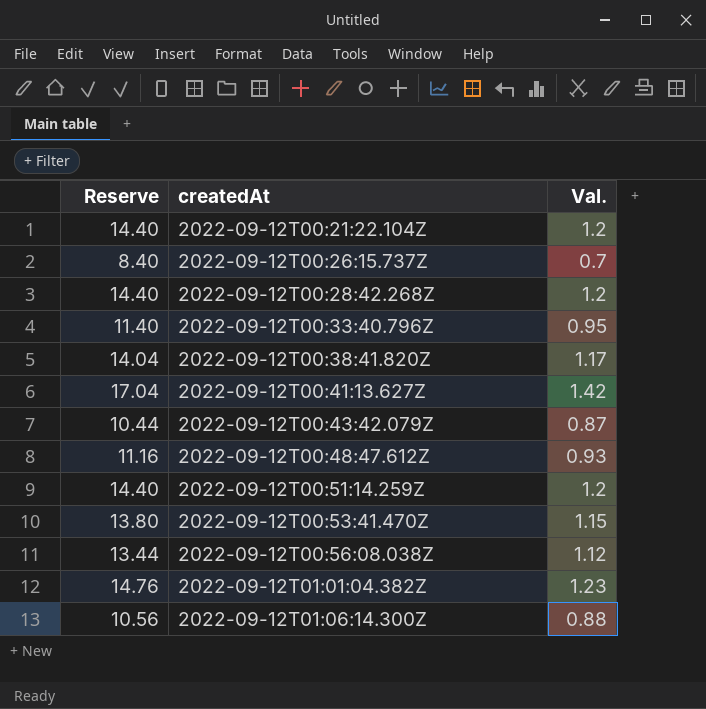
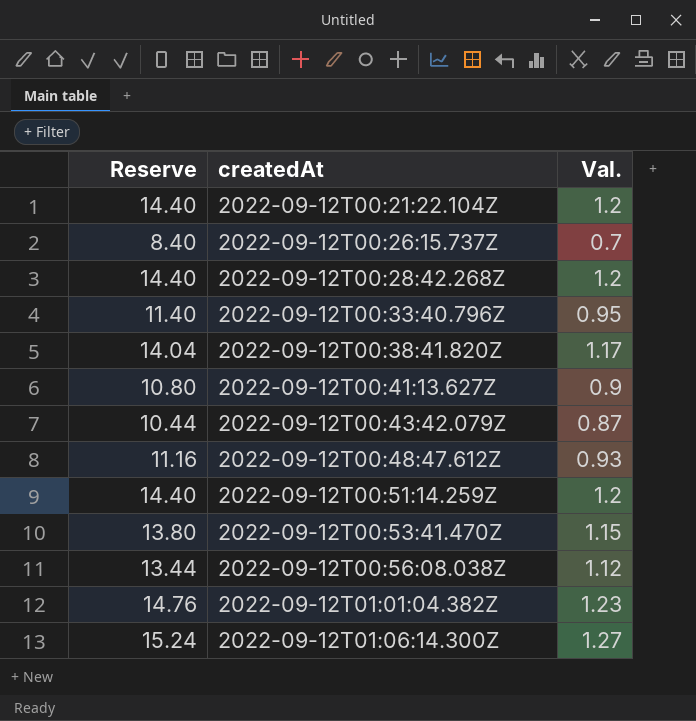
2022-09-12T00:41:13.627Z | Reserve: 17.04 -> 10.80
2022-09-12T00:41:13.627Z | Val.: 1.42 -> 0.9
2022-09-12T01:06:14.300Z | Reserve: 10.56 -> 15.24
2022-09-12T01:06:14.300Z | Val.: 0.88 -> 1.27

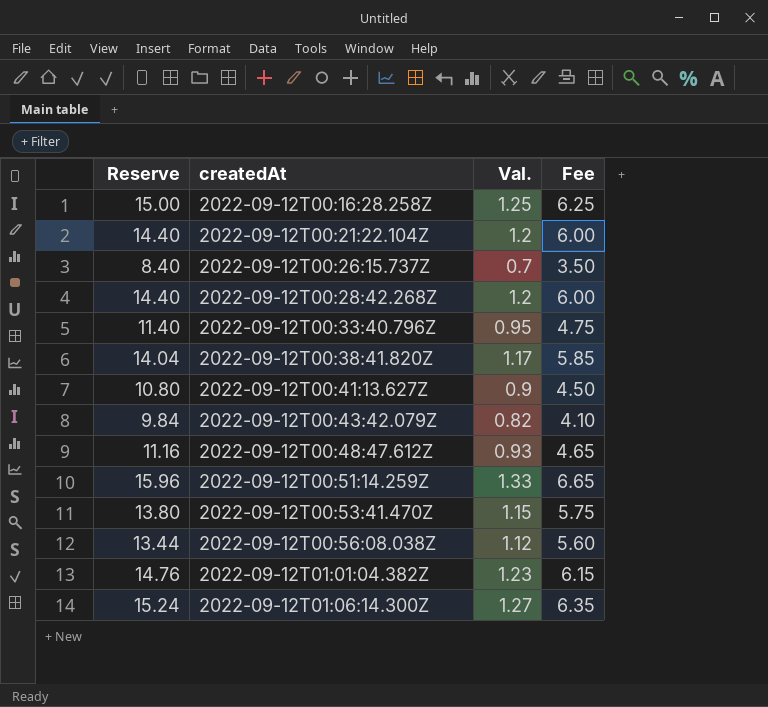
column Fee | formula: none -> [Val.] * 5
row 2022-09-12T00:16:28.258Z: none -> 15.00 | 1.25 | 6.25
2022-09-12T00:43:42.079Z | Reserve: 10.44 -> 9.84
2022-09-12T00:43:42.079Z | Val.: 0.87 -> 0.82
2022-09-12T00:51:14.259Z | Reserve: 14.40 -> 15.96
2022-09-12T00:51:14.259Z | Val.: 1.2 -> 1.33

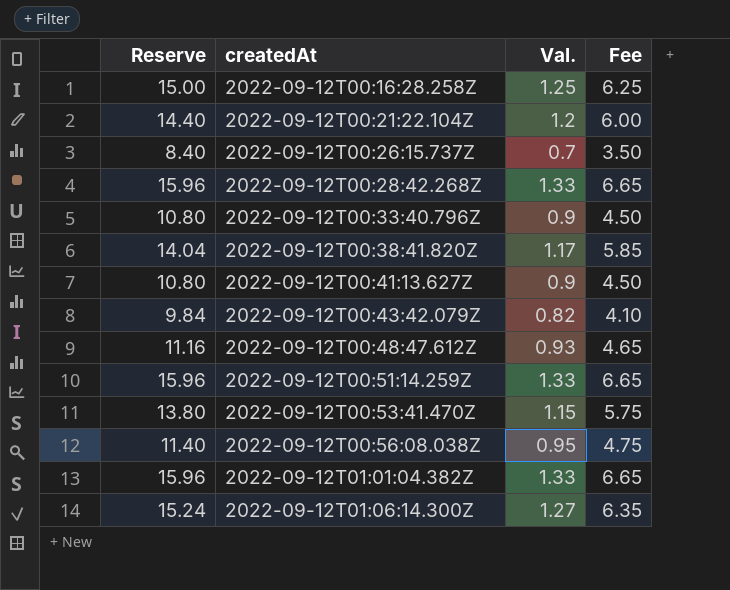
2022-09-12T00:28:42.268Z | Reserve: 14.40 -> 15.96
2022-09-12T00:28:42.268Z | Val.: 1.2 -> 1.33
2022-09-12T00:28:42.268Z | Fee: 6.00 -> 6.65
2022-09-12T00:33:40.796Z | Reserve: 11.40 -> 10.80
2022-09-12T00:33:40.796Z | Val.: 0.95 -> 0.9
2022-09-12T00:33:40.796Z | Fee: 4.75 -> 4.50
2022-09-12T00:56:08.038Z | Reserve: 13.44 -> 11.40
2022-09-12T00:56:08.038Z | Val.: 1.12 -> 0.95
2022-09-12T00:56:08.038Z | Fee: 5.60 -> 4.75
2022-09-12T01:01:04.382Z | Reserve: 14.76 -> 15.96
2022-09-12T01:01:04.382Z | Val.: 1.23 -> 1.33
2022-09-12T01:01:04.382Z | Fee: 6.15 -> 6.65

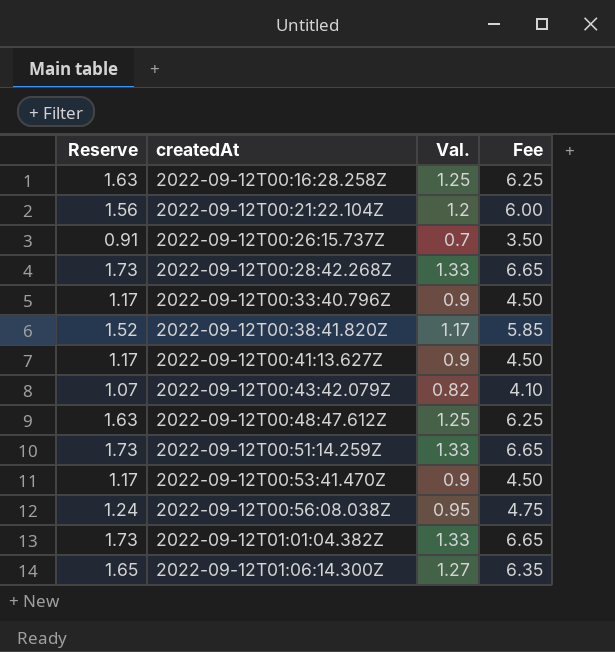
column Reserve | formula: [Val.] * 12 -> [Val.] * 1.3
2022-09-12T00:48:47.612Z | Val.: 0.93 -> 1.25
2022-09-12T00:48:47.612Z | Fee: 4.65 -> 6.25
2022-09-12T00:53:41.470Z | Val.: 1.15 -> 0.9
2022-09-12T00:53:41.470Z | Fee: 5.75 -> 4.50

